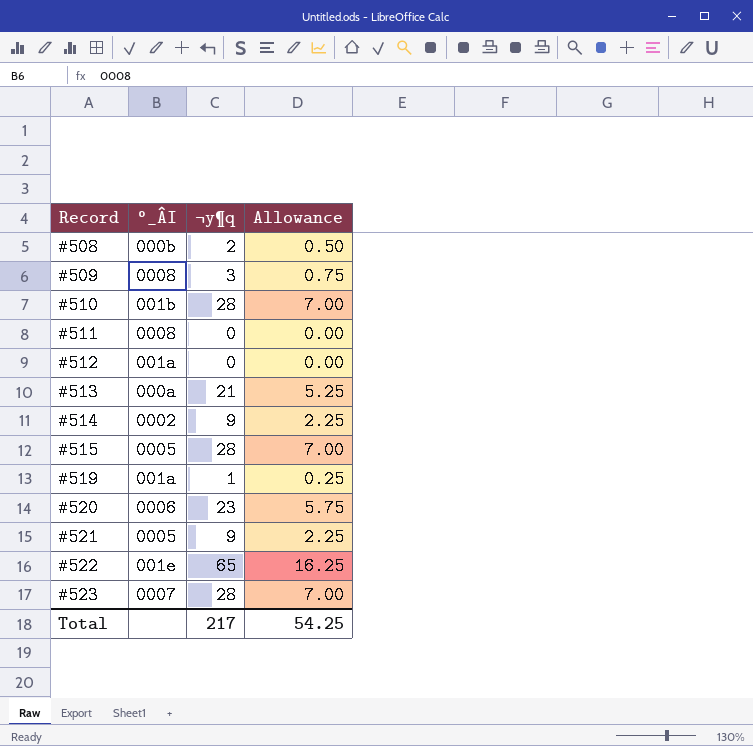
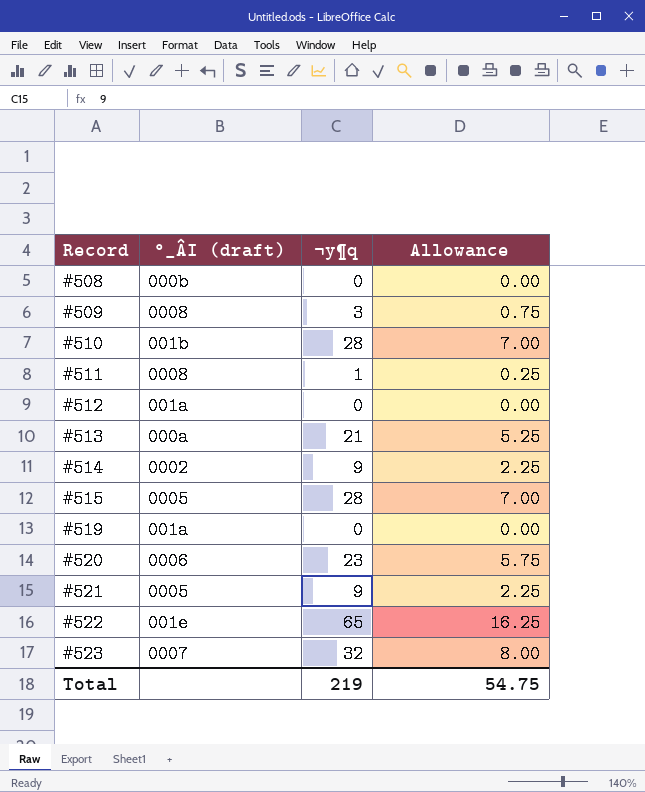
column name: °_ÂI -> °_ÂI (draft)
#508 | ¬y¶q: 2 -> 0
#508 | Allowance: 0.50 -> 0.00
#511 | ¬y¶q: 0 -> 1
#511 | Allowance: 0.00 -> 0.25
#519 | ¬y¶q: 1 -> 0
#519 | Allowance: 0.25 -> 0.00
#523 | ¬y¶q: 28 -> 32
#523 | Allowance: 7.00 -> 8.00
Total | ¬y¶q: 217 -> 219
Total | Allowance: 54.25 -> 54.75

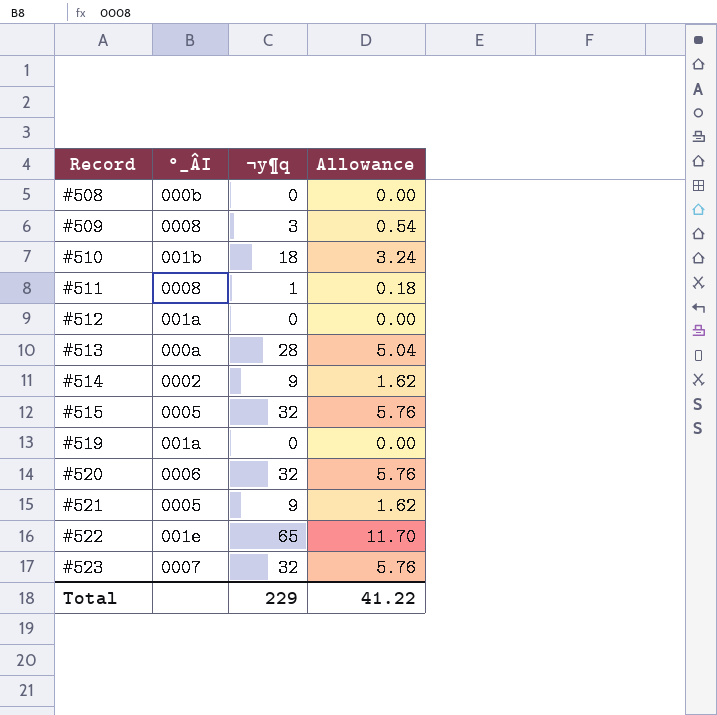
column name: °_ÂI (draft) -> °_ÂI
column Allowance | formula: [¬y¶q] * 0.25 -> [¬y¶q] * 0.18
#510 | ¬y¶q: 28 -> 18
#513 | ¬y¶q: 21 -> 28
#515 | ¬y¶q: 28 -> 32
#520 | ¬y¶q: 23 -> 32
Total | ¬y¶q: 219 -> 229
Total | Allowance: 54.75 -> 41.22

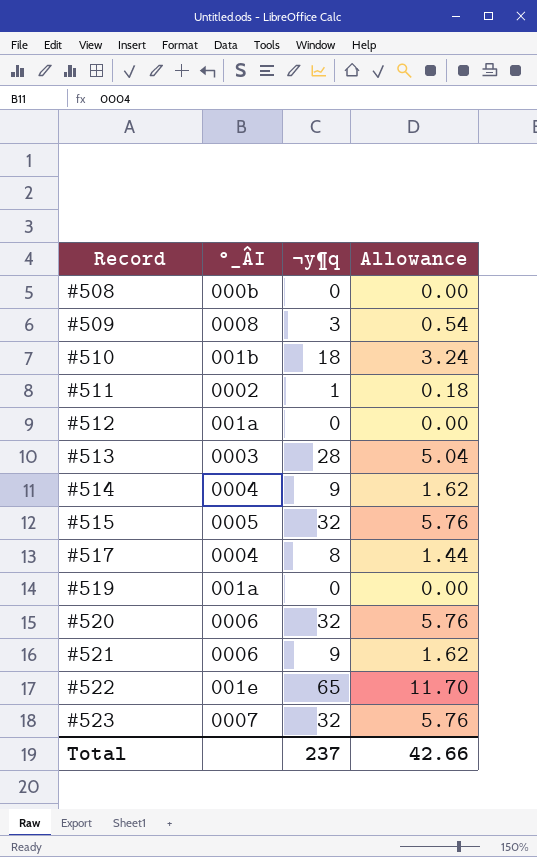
#511 | °_ÂI: 0008 -> 0002
#513 | °_ÂI: 000a -> 0003
#514 | °_ÂI: 0002 -> 0004
row #517: none -> 0004 | 8 | 1.44
#521 | °_ÂI: 0005 -> 0006
Total | ¬y¶q: 229 -> 237
Total | Allowance: 41.22 -> 42.66

